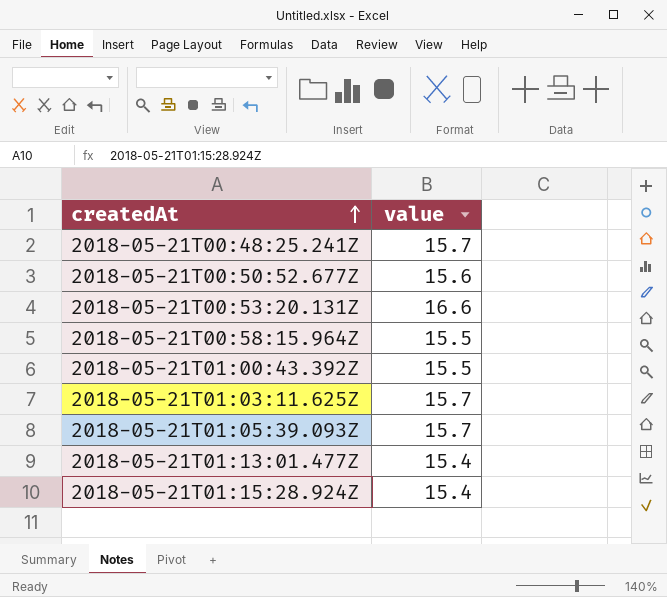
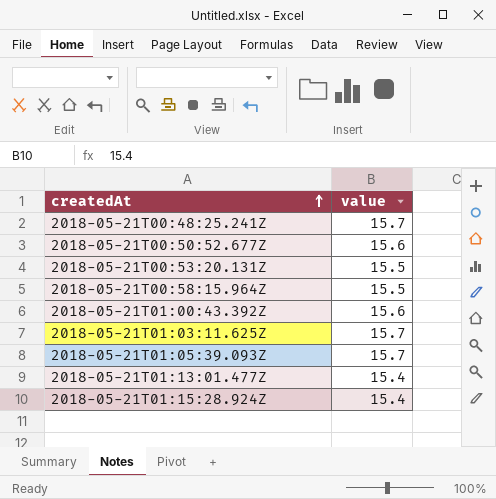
2018-05-21T00:53:20.131Z | value: 16.6 -> 15.5
2018-05-21T01:00:43.392Z | value: 15.5 -> 15.6

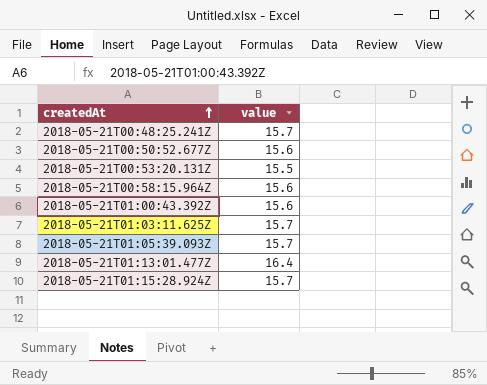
2018-05-21T00:58:15.964Z | value: 15.5 -> 15.6
2018-05-21T01:13:01.477Z | value: 15.4 -> 16.4
2018-05-21T01:15:28.924Z | value: 15.4 -> 15.7

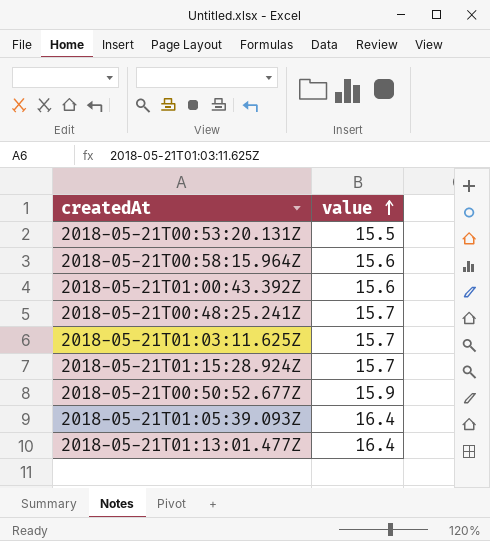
row order: createdAt ascending -> value ascending
2018-05-21T00:50:52.677Z | value: 15.6 -> 15.9
2018-05-21T01:05:39.093Z | value: 15.7 -> 16.4

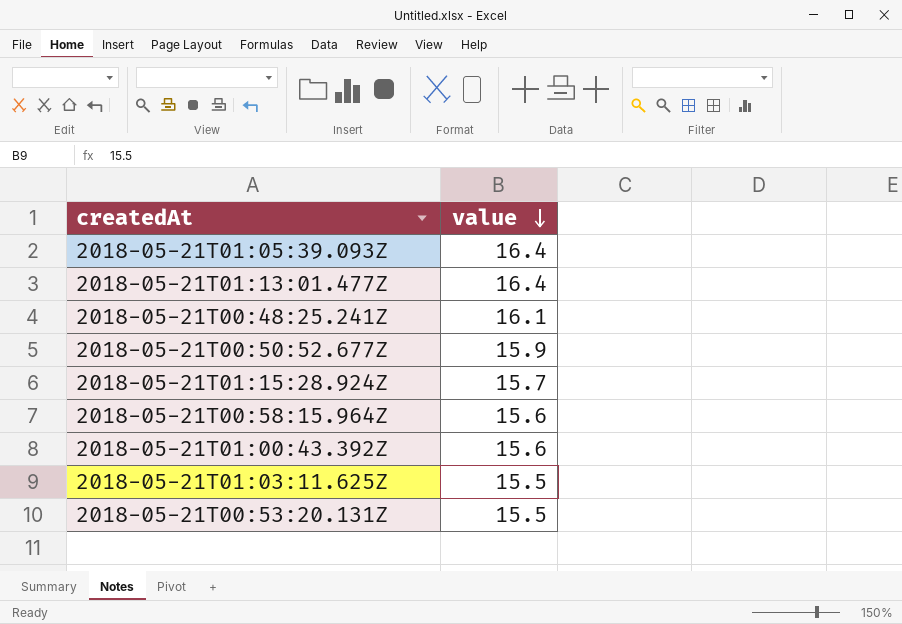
row order: value ascending -> value descending
2018-05-21T00:48:25.241Z | value: 15.7 -> 16.1
2018-05-21T01:03:11.625Z | value: 15.7 -> 15.5

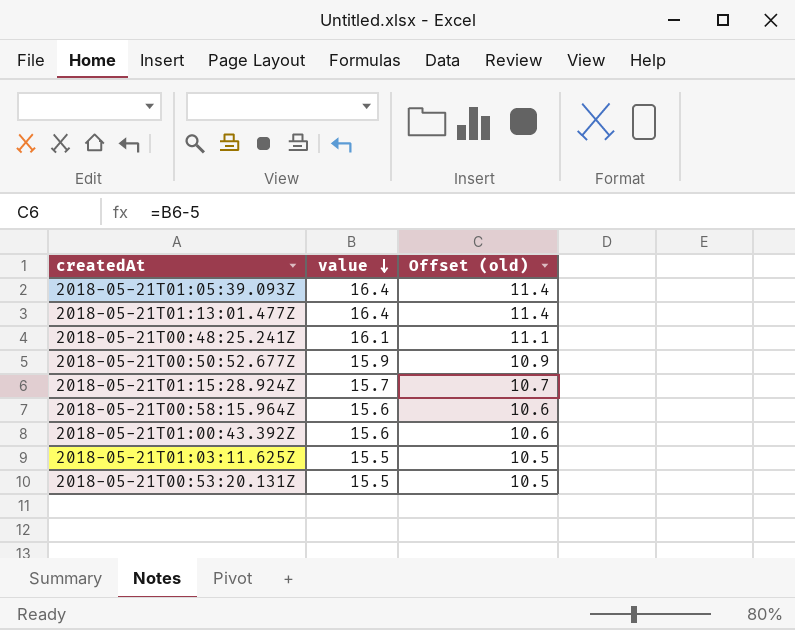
column Offset (old) | formula: none -> [value] - 5

